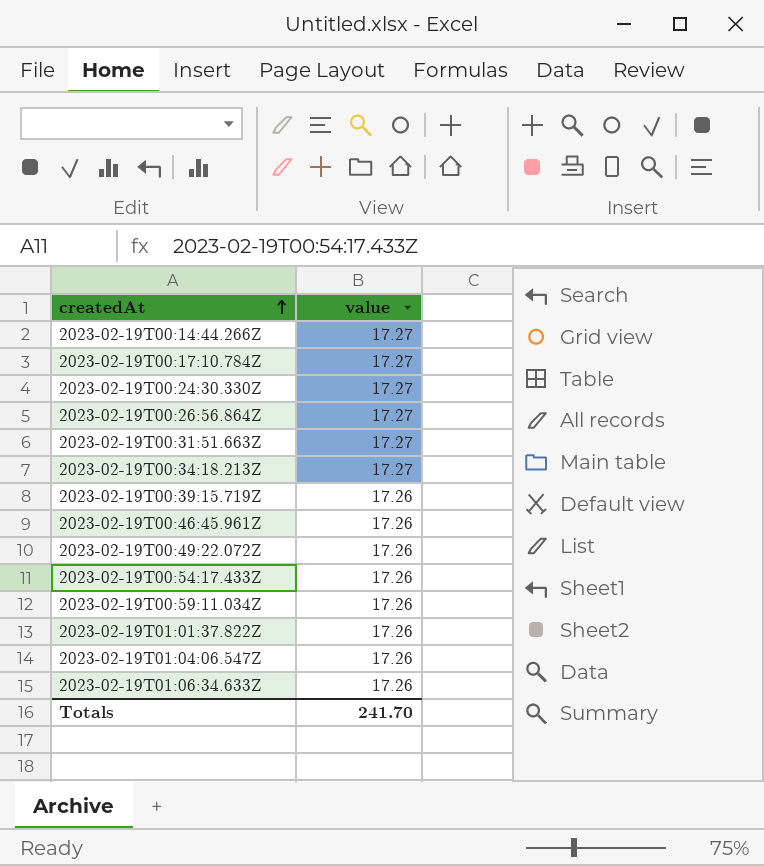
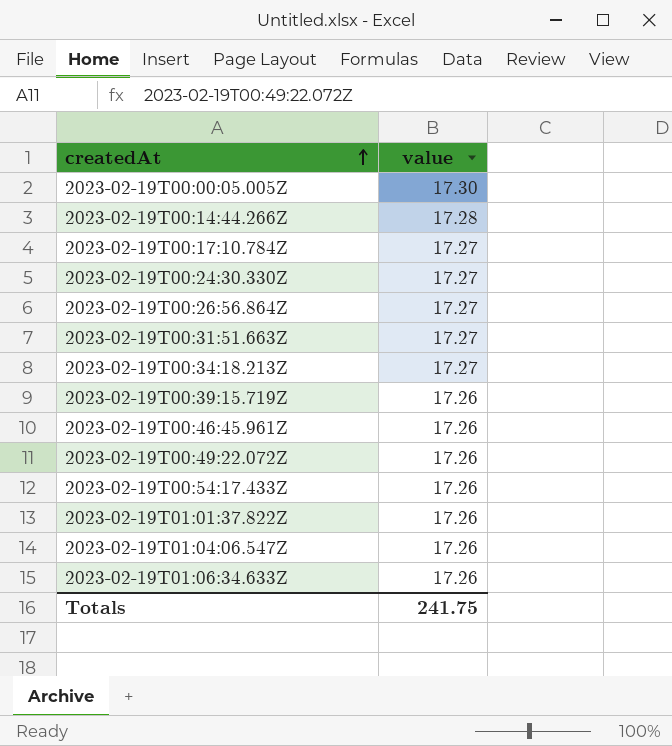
row 2023-02-19T00:59:11.034Z: 17.26 -> none
row 2023-02-19T00:00:05.005Z: none -> 17.30
2023-02-19T00:14:44.266Z | value: 17.27 -> 17.28
Totals | value: 241.70 -> 241.75

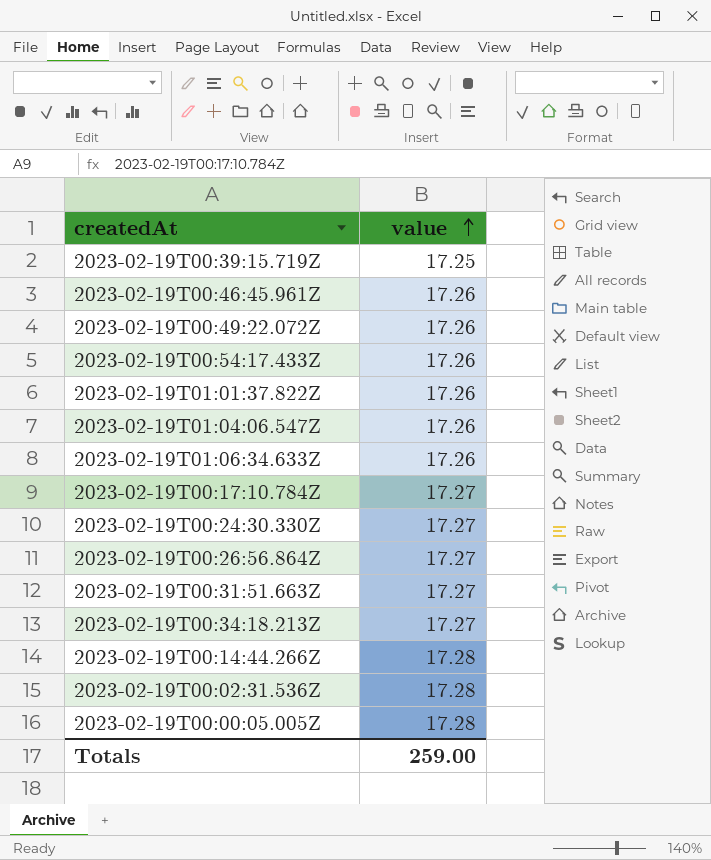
row order: createdAt ascending -> value ascending
2023-02-19T00:39:15.719Z | value: 17.26 -> 17.25
row 2023-02-19T00:02:31.536Z: none -> 17.28
2023-02-19T00:00:05.005Z | value: 17.30 -> 17.28
Totals | value: 241.75 -> 259.00

